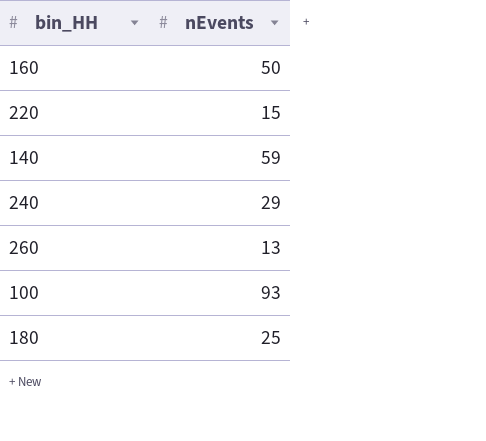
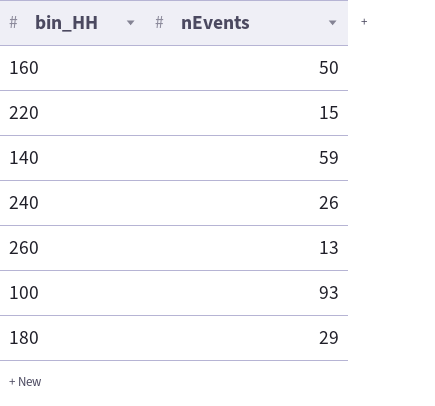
240 | nEvents: 29 -> 26
180 | nEvents: 25 -> 29

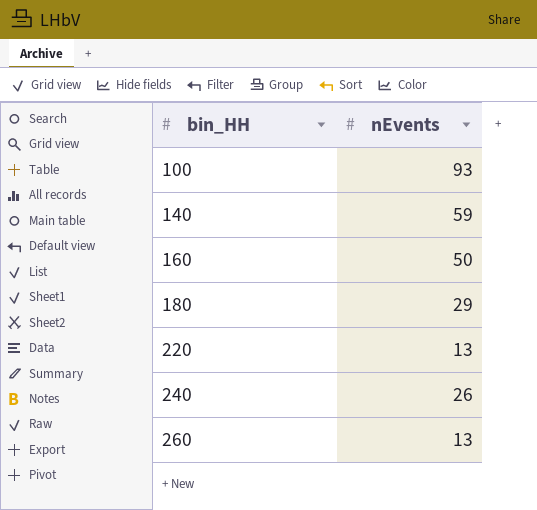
row order: none -> bin_HH ascending
220 | nEvents: 15 -> 13

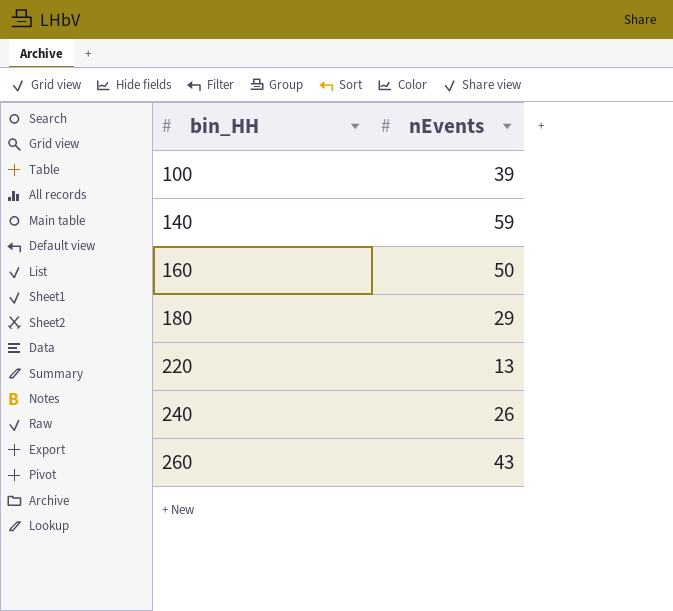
100 | nEvents: 93 -> 39
260 | nEvents: 13 -> 43

